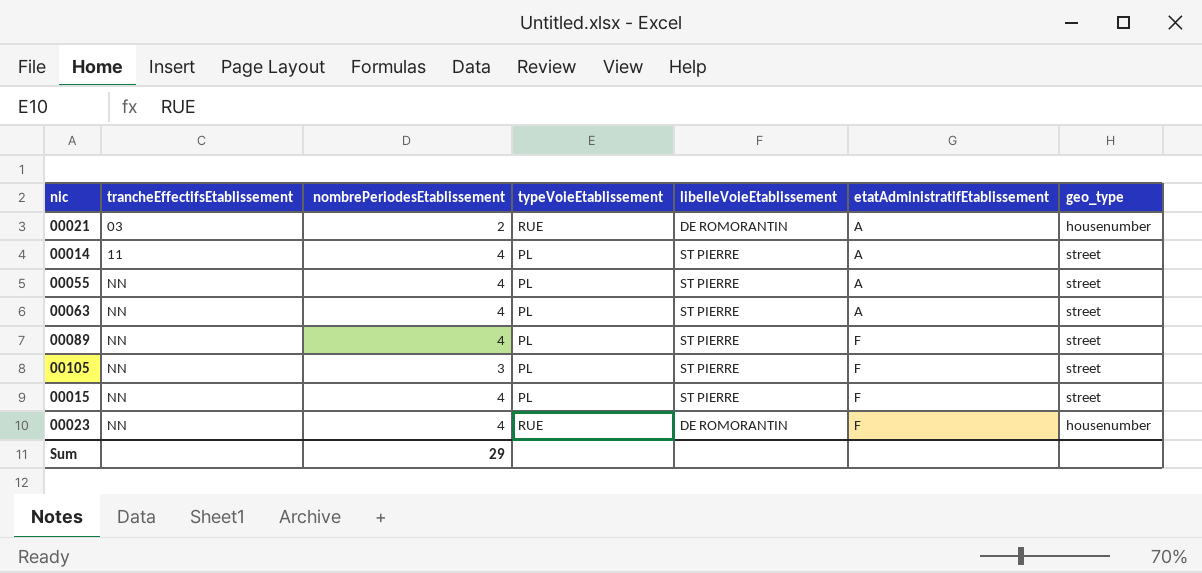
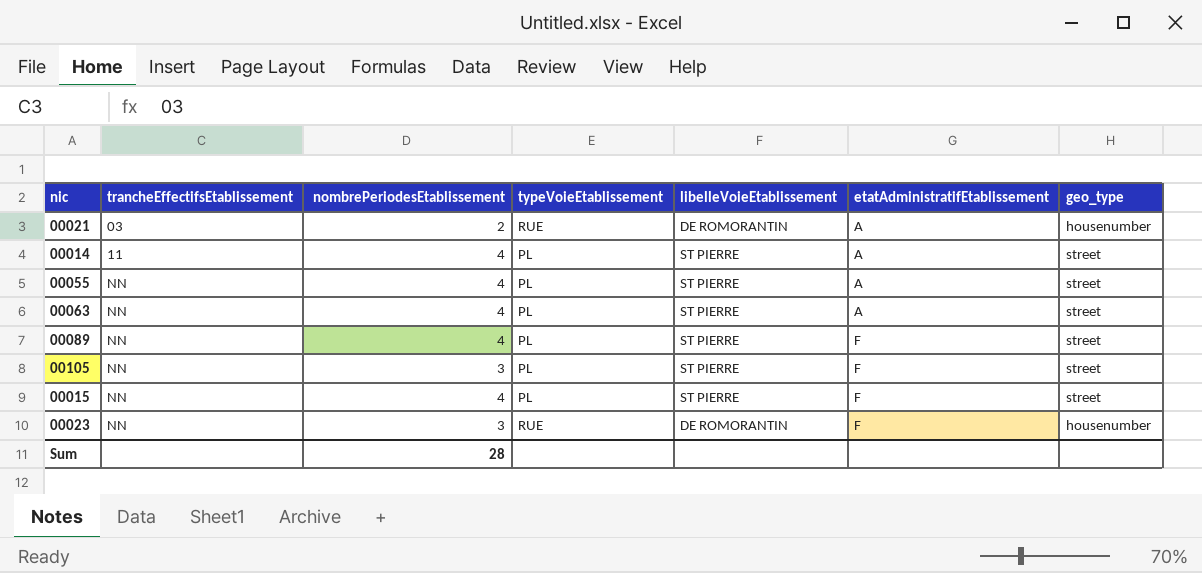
00023 | nombrePeriodesEtablissement: 4 -> 3
Sum | nombrePeriodesEtablissement: 29 -> 28

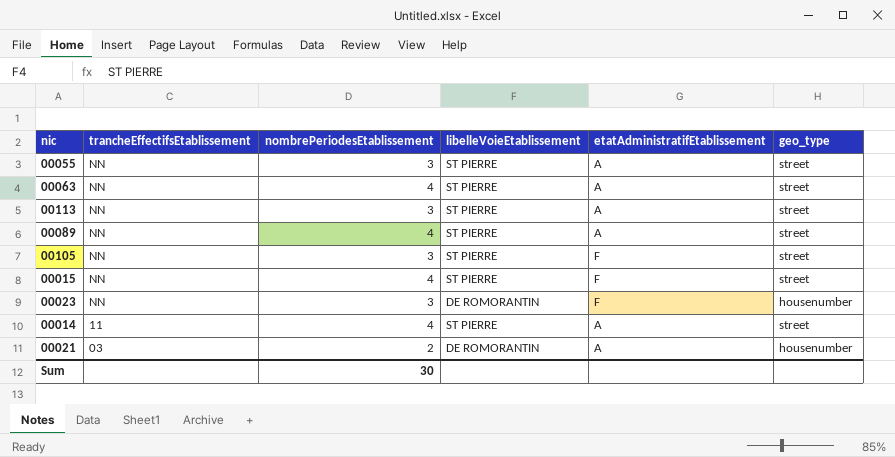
row order: trancheEffectifsEtablissement ascending -> trancheEffectifsEtablissement descending
column typeVoieEtablissement | position: 4 -> none
00055 | nombrePeriodesEtablissement: 4 -> 3
row 00113: none -> NN | 3 | ST PIERRE | A | street
00089 | etatAdministratifEtablissement: F -> A
Sum | nombrePeriodesEtablissement: 28 -> 30

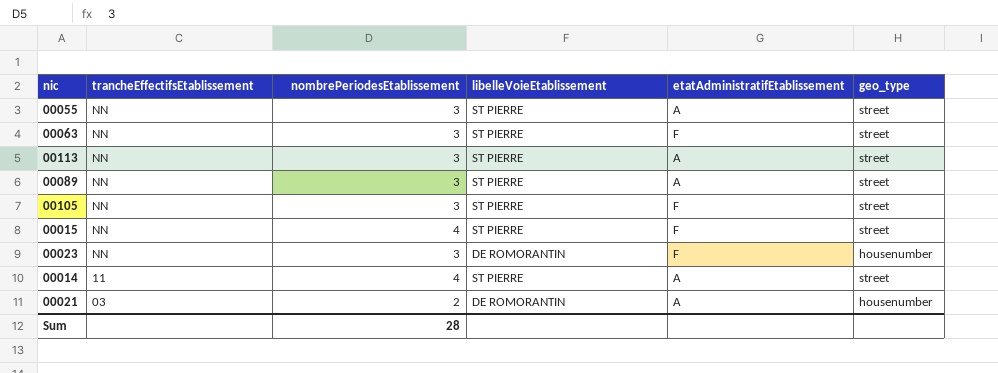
00063 | nombrePeriodesEtablissement: 4 -> 3
00063 | etatAdministratifEtablissement: A -> F
00089 | nombrePeriodesEtablissement: 4 -> 3
Sum | nombrePeriodesEtablissement: 30 -> 28

